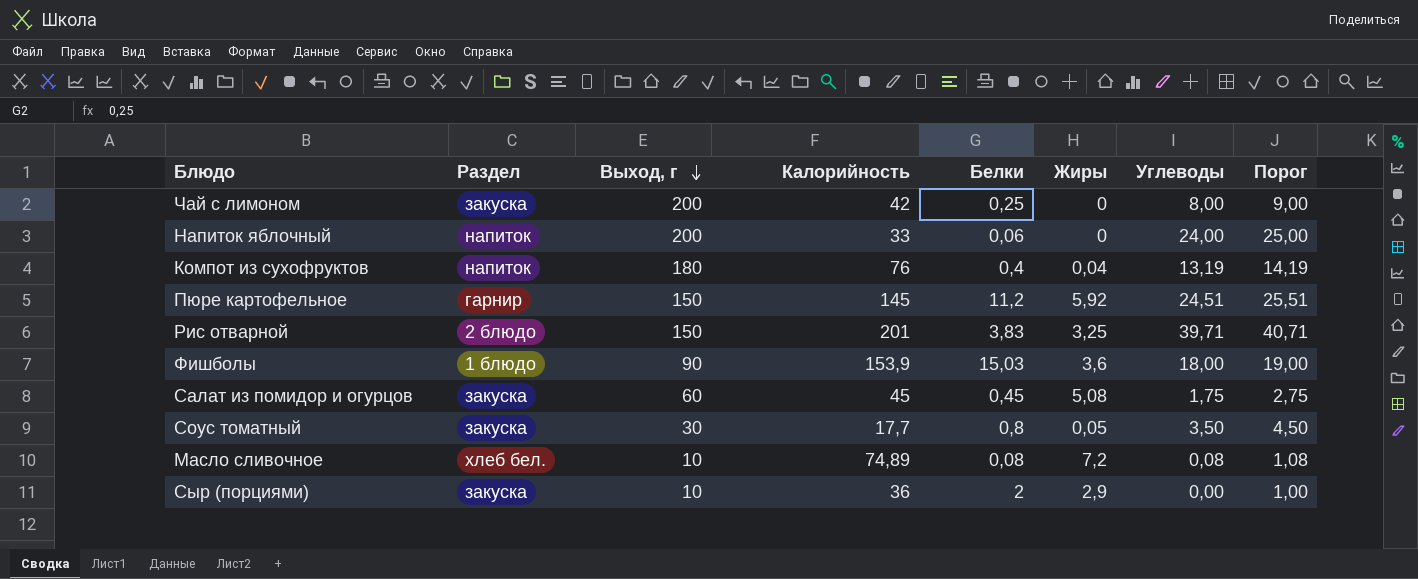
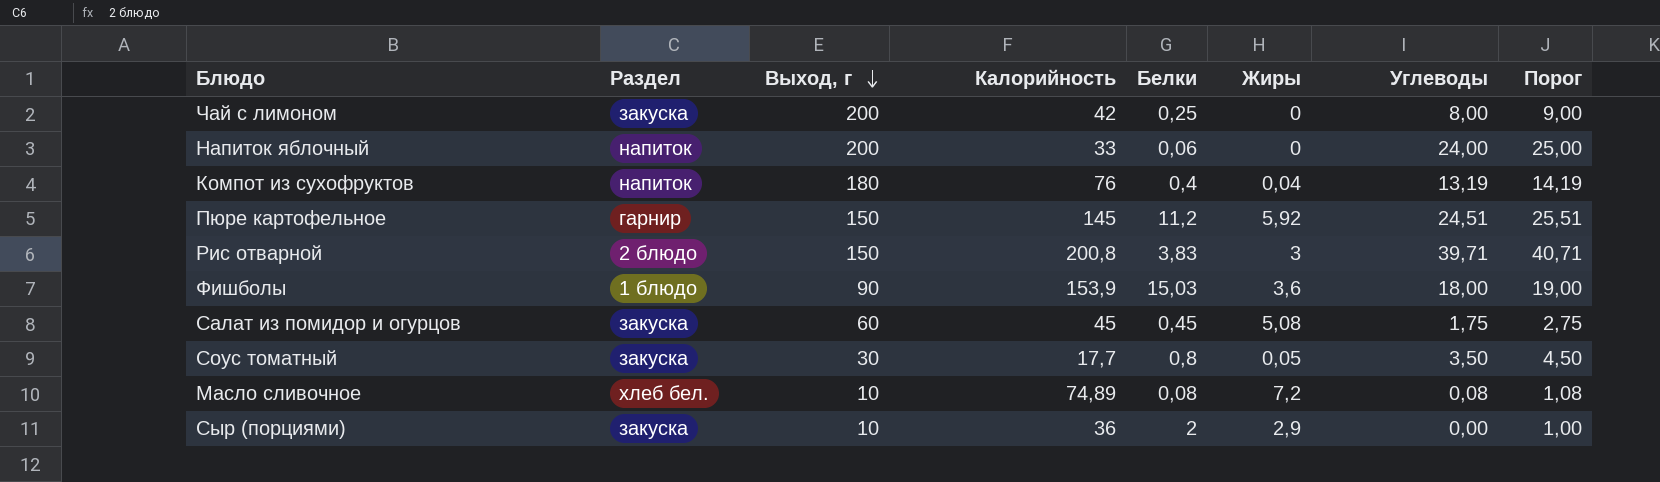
Рис отварной | Калорийность: 201 -> 200,8
Рис отварной | Жиры: 3,25 -> 3

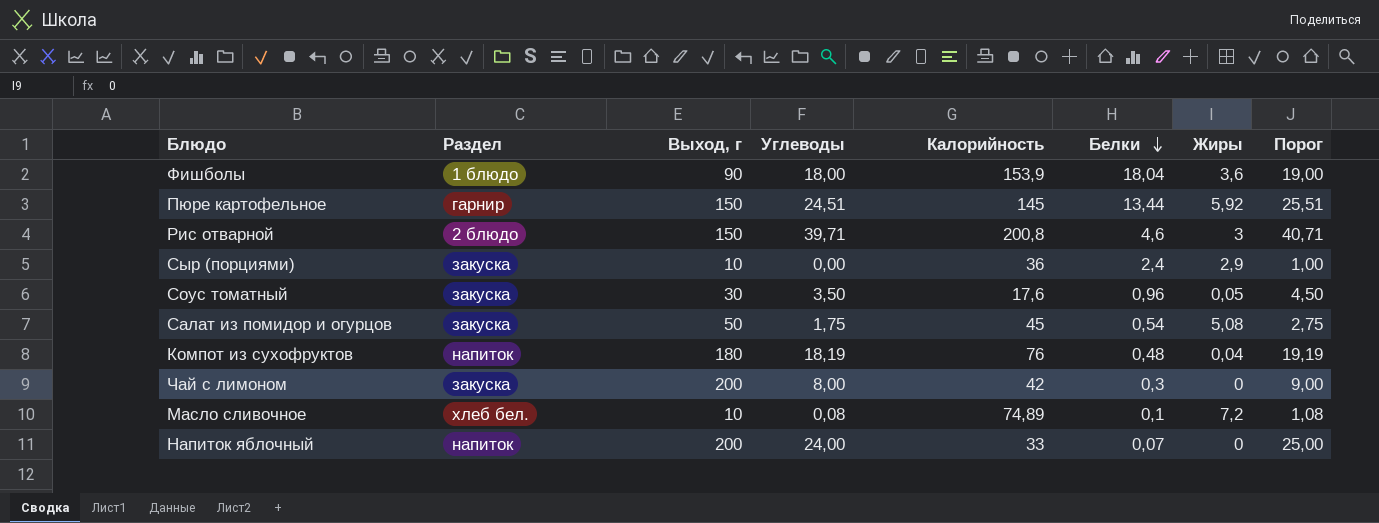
row order: Выход, г descending -> Белки descending
column Углеводы | position: 7 -> 4
Фишболы | Белки: 15,03 -> 18,04
Пюре картофельное | Белки: 11,2 -> 13,44
Рис отварной | Белки: 3,83 -> 4,6
Сыр (порциями) | Белки: 2 -> 2,4
Соус томатный | Калорийность: 17,7 -> 17,6
Соус томатный | Белки: 0,8 -> 0,96
Салат из помидор и огурцов | Выход, г: 60 -> 50
Салат из помидор и огурцов | Белки: 0,45 -> 0,54
Компот из сухофруктов | Углеводы: 13,19 -> 18,19
Компот из сухофруктов | Белки: 0,4 -> 0,48
Компот из сухофруктов | Порог: 14,19 -> 19,19
Чай с лимоном | Белки: 0,25 -> 0,3
Масло сливочное | Белки: 0,08 -> 0,1
Напиток яблочный | Белки: 0,06 -> 0,07

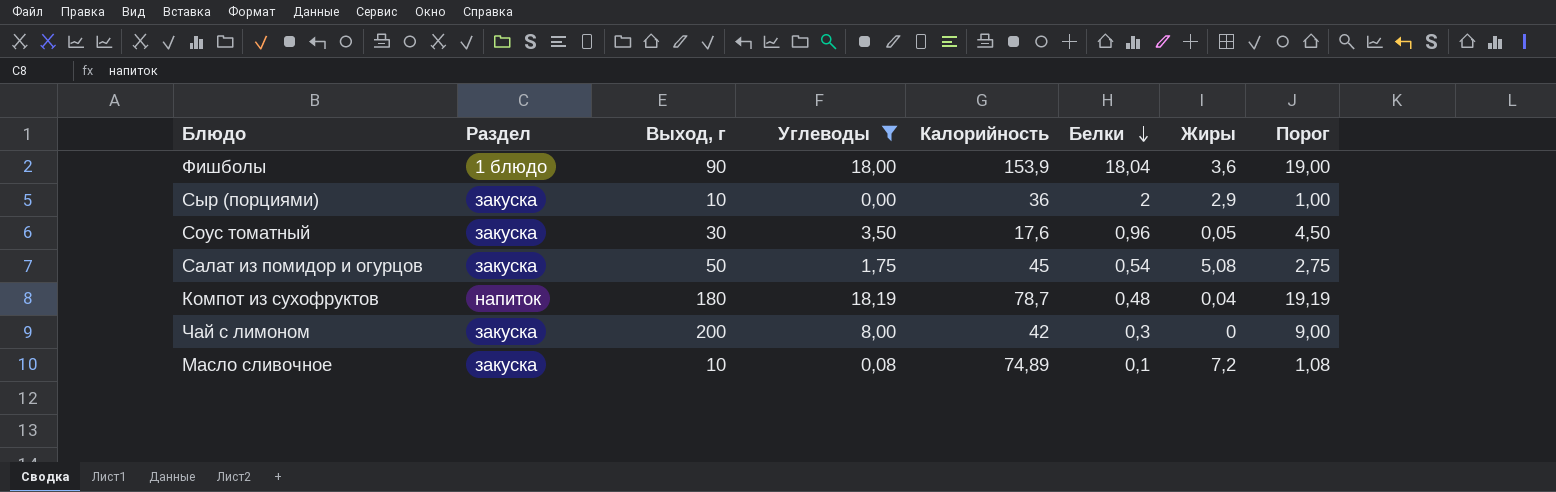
filter: none -> Углеводы <= 18,19
Сыр (порциями) | Белки: 2,4 -> 2
Компот из сухофруктов | Калорийность: 76 -> 78,7
Масло сливочное | Раздел: хлеб бел. -> закуска

